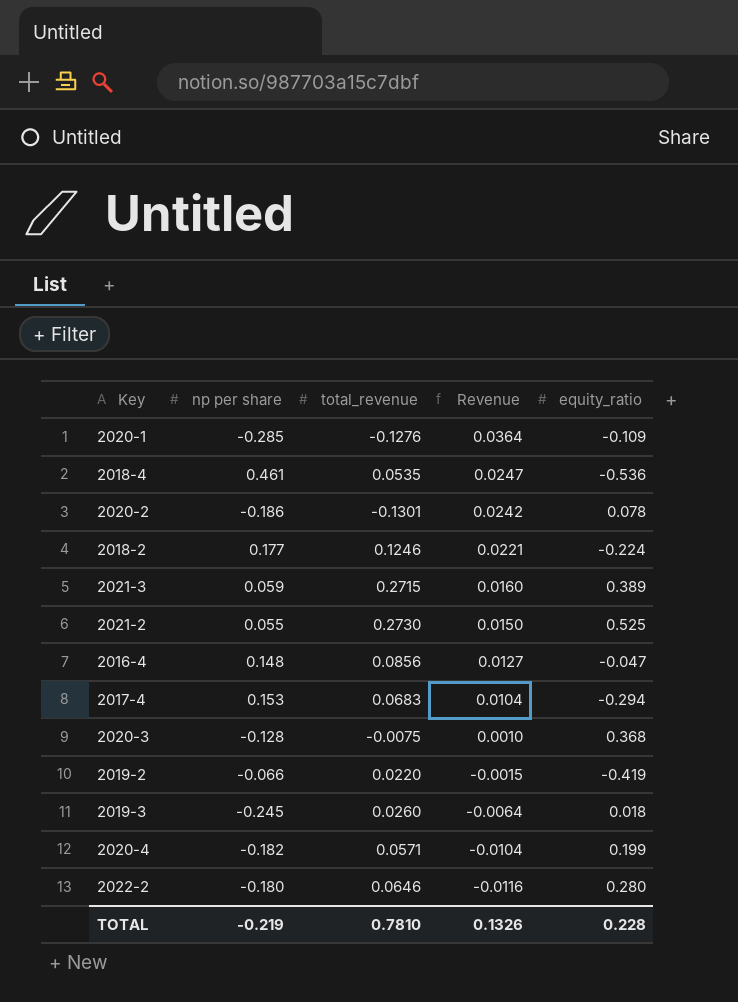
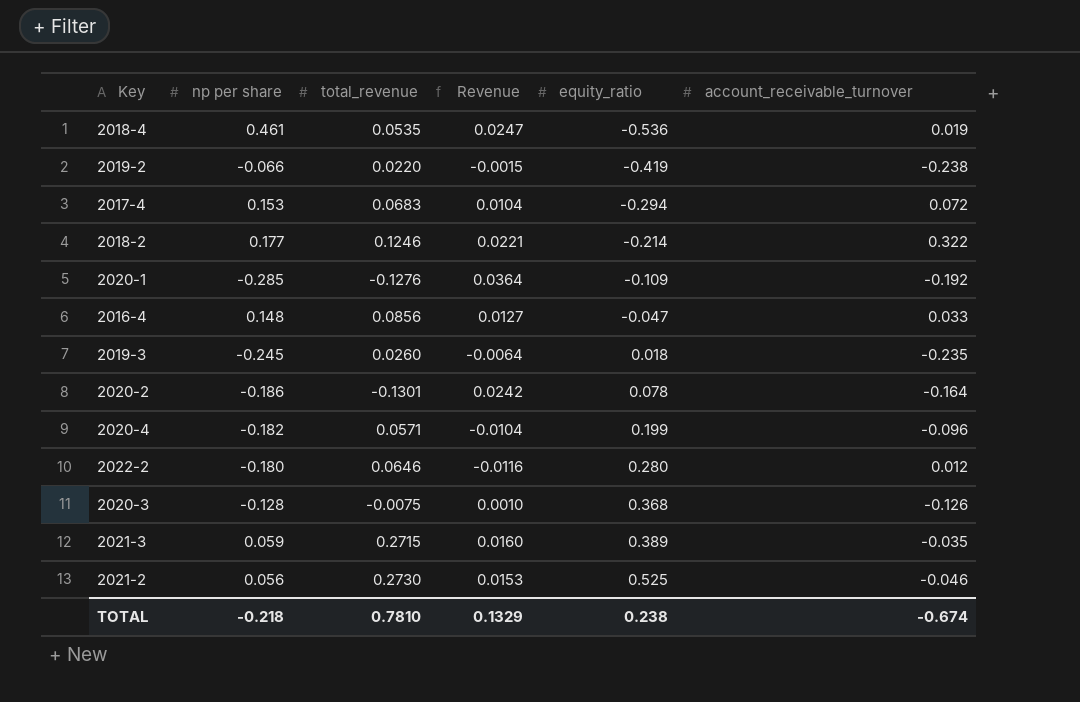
row order: Revenue descending -> equity_ratio ascending
column account_receivable_turnover | position: none -> 6
2018-2 | equity_ratio: -0.224 -> -0.214
2021-2 | np per share: 0.055 -> 0.056
2021-2 | Revenue: 0.0150 -> 0.0153
TOTAL | np per share: -0.219 -> -0.218
TOTAL | Revenue: 0.1326 -> 0.1329
TOTAL | equity_ratio: 0.228 -> 0.238

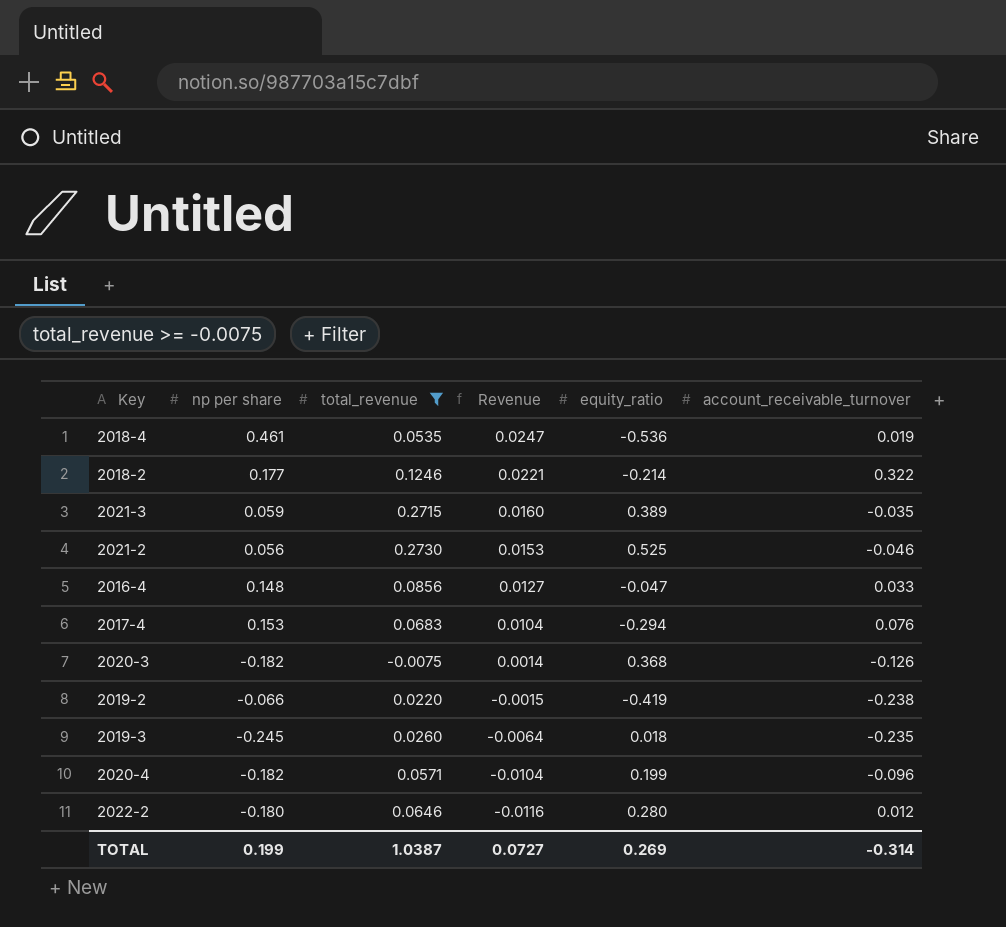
filter: none -> total_revenue >= -0.0075
row order: equity_ratio ascending -> Revenue descending
2017-4 | account_receivable_turnover: 0.072 -> 0.076
2020-3 | np per share: -0.128 -> -0.182
2020-3 | Revenue: 0.0010 -> 0.0014
TOTAL | np per share: -0.218 -> 0.199
TOTAL | total_revenue: 0.7810 -> 1.0387
TOTAL | Revenue: 0.1329 -> 0.0727
TOTAL | equity_ratio: 0.238 -> 0.269
TOTAL | account_receivable_turnover: -0.674 -> -0.314

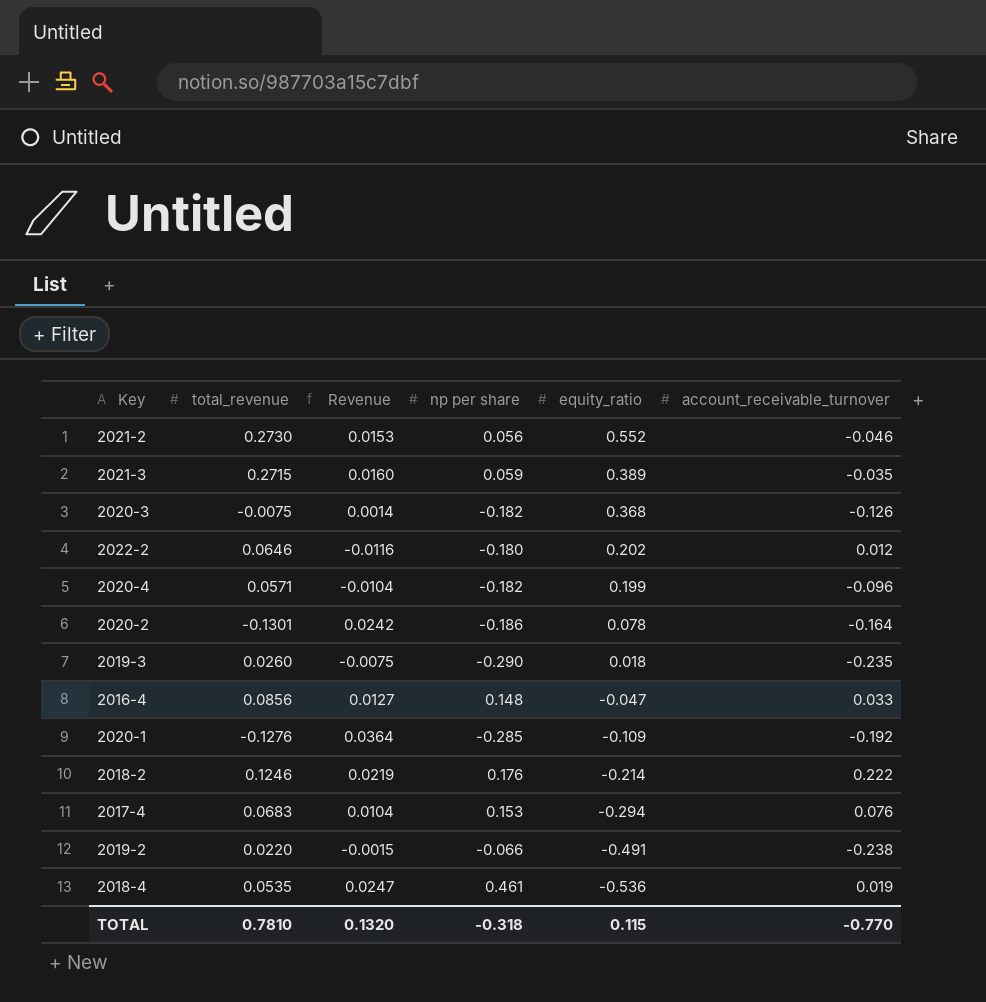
filter: total_revenue >= -0.0075 -> none
row order: Revenue descending -> equity_ratio descending
column np per share | position: 2 -> 4
2021-2 | equity_ratio: 0.525 -> 0.552
2022-2 | equity_ratio: 0.280 -> 0.202
2019-3 | Revenue: -0.0064 -> -0.0075
2019-3 | np per share: -0.245 -> -0.290
2018-2 | Revenue: 0.0221 -> 0.0219
2018-2 | np per share: 0.177 -> 0.176
2018-2 | account_receivable_turnover: 0.322 -> 0.222
2019-2 | equity_ratio: -0.419 -> -0.491
TOTAL | total_revenue: 1.0387 -> 0.7810
TOTAL | Revenue: 0.0727 -> 0.1320
TOTAL | np per share: 0.199 -> -0.318
TOTAL | equity_ratio: 0.269 -> 0.115
TOTAL | account_receivable_turnover: -0.314 -> -0.770

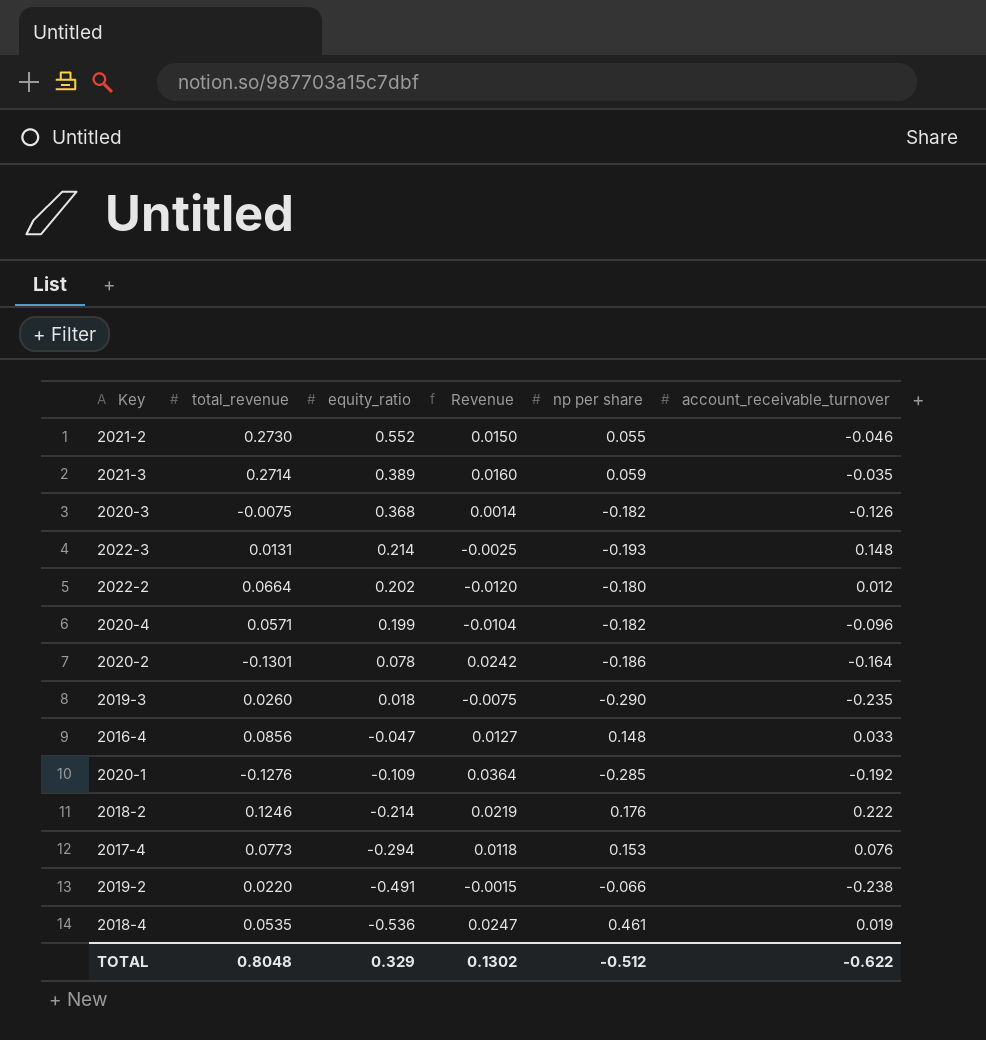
column equity_ratio | position: 5 -> 3
2021-2 | Revenue: 0.0153 -> 0.0150
2021-2 | np per share: 0.056 -> 0.055
2021-3 | total_revenue: 0.2715 -> 0.2714
row 2022-3: none -> 0.0131 | 0.214 | -0.0025 | -0.193 | 0.148
2022-2 | total_revenue: 0.0646 -> 0.0664
2022-2 | Revenue: -0.0116 -> -0.0120
2017-4 | total_revenue: 0.0683 -> 0.0773
2017-4 | Revenue: 0.0104 -> 0.0118
TOTAL | total_revenue: 0.7810 -> 0.8048
TOTAL | equity_ratio: 0.115 -> 0.329
TOTAL | Revenue: 0.1320 -> 0.1302
TOTAL | np per share: -0.318 -> -0.512
TOTAL | account_receivable_turnover: -0.770 -> -0.622

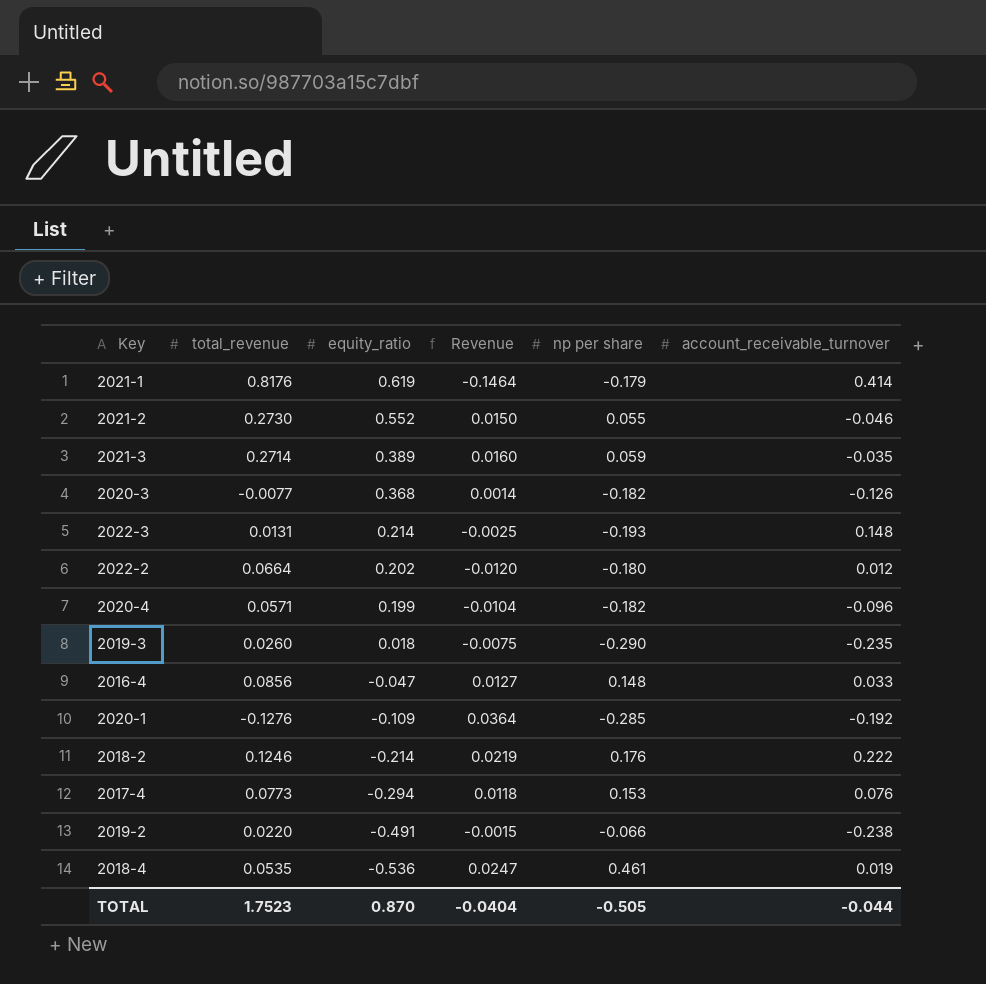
row 2020-2: -0.1301 | 0.078 | 0.0242 | -0.186 | -0.164 -> none
row 2021-1: none -> 0.8176 | 0.619 | -0.1464 | -0.179 | 0.414
2020-3 | total_revenue: -0.0075 -> -0.0077
TOTAL | total_revenue: 0.8048 -> 1.7523
TOTAL | equity_ratio: 0.329 -> 0.870
TOTAL | Revenue: 0.1302 -> -0.0404
TOTAL | np per share: -0.512 -> -0.505
TOTAL | account_receivable_turnover: -0.622 -> -0.044

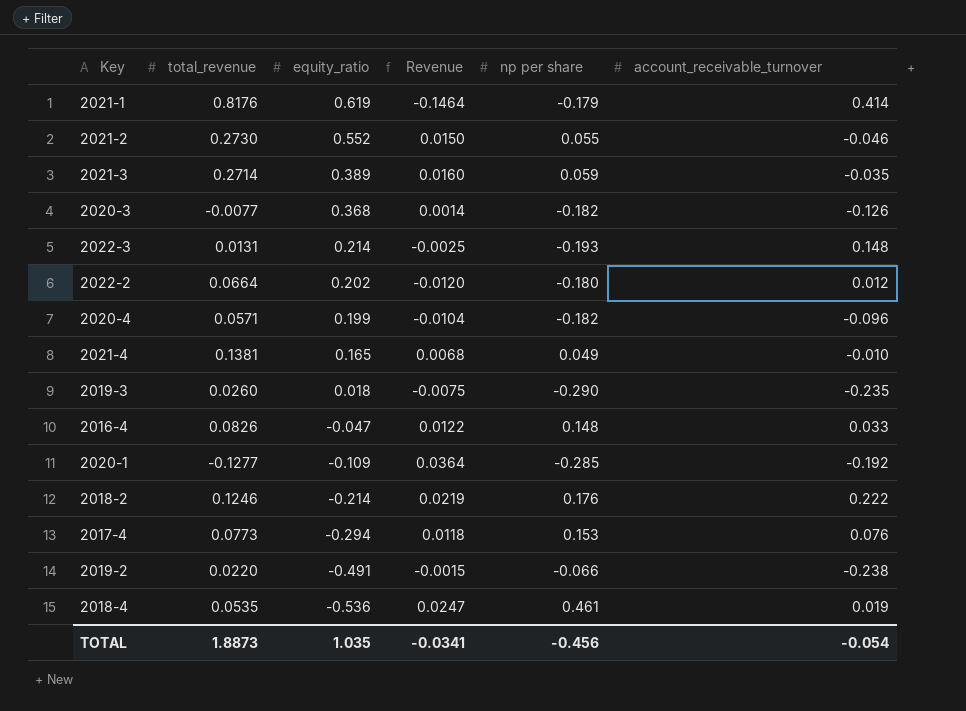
row 2021-4: none -> 0.1381 | 0.165 | 0.0068 | 0.049 | -0.010
2016-4 | total_revenue: 0.0856 -> 0.0826
2016-4 | Revenue: 0.0127 -> 0.0122
2020-1 | total_revenue: -0.1276 -> -0.1277
TOTAL | total_revenue: 1.7523 -> 1.8873
TOTAL | equity_ratio: 0.870 -> 1.035
TOTAL | Revenue: -0.0404 -> -0.0341
TOTAL | np per share: -0.505 -> -0.456
TOTAL | account_receivable_turnover: -0.044 -> -0.054

